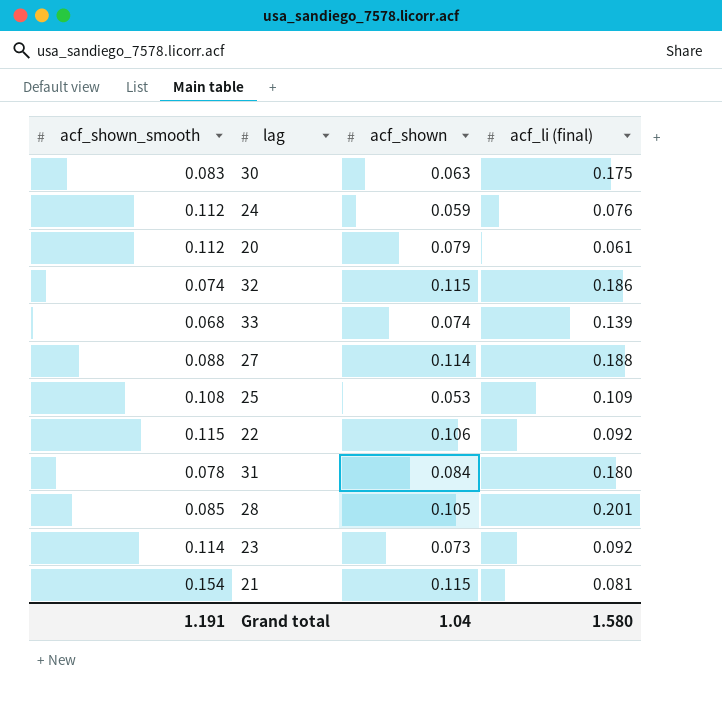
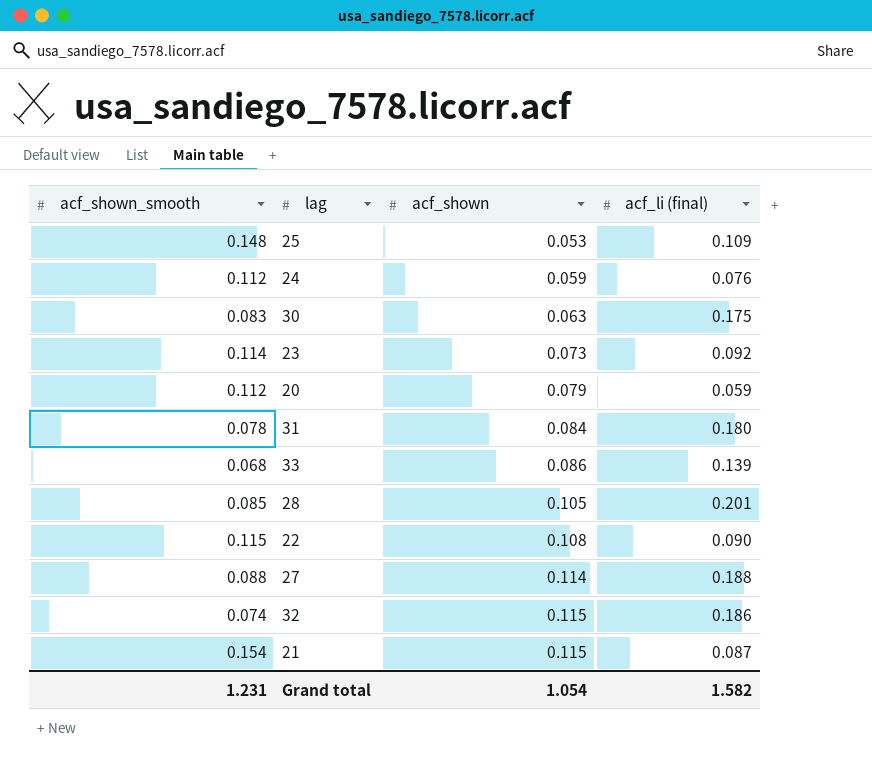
row order: none -> acf_shown ascending
25 | acf_shown_smooth: 0.108 -> 0.148
20 | acf_li (final): 0.061 -> 0.059
33 | acf_shown: 0.074 -> 0.086
22 | acf_shown: 0.106 -> 0.108
22 | acf_li (final): 0.092 -> 0.090
21 | acf_li (final): 0.081 -> 0.087
Grand total | acf_shown_smooth: 1.191 -> 1.231
Grand total | acf_shown: 1.04 -> 1.054
Grand total | acf_li (final): 1.580 -> 1.582

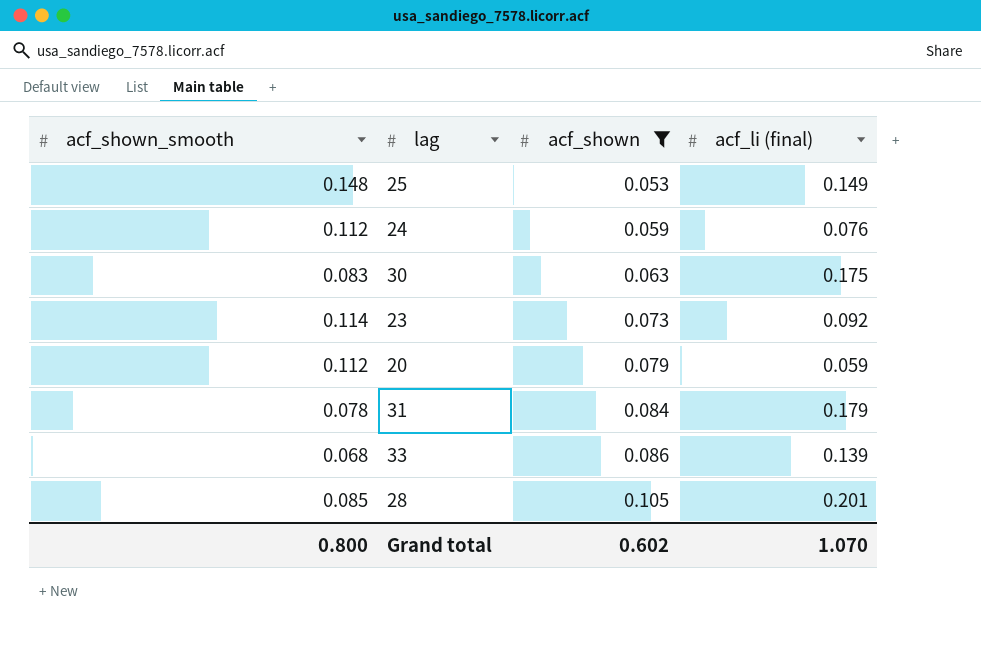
filter: none -> acf_shown <= 0.105
25 | acf_li (final): 0.109 -> 0.149
31 | acf_li (final): 0.180 -> 0.179
Grand total | acf_shown_smooth: 1.231 -> 0.800
Grand total | acf_shown: 1.054 -> 0.602
Grand total | acf_li (final): 1.582 -> 1.070

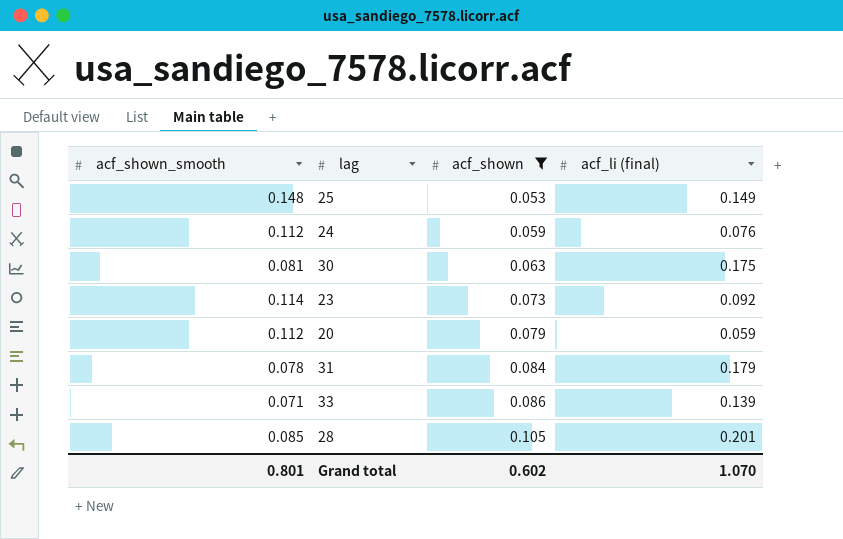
30 | acf_shown_smooth: 0.083 -> 0.081
33 | acf_shown_smooth: 0.068 -> 0.071
Grand total | acf_shown_smooth: 0.800 -> 0.801

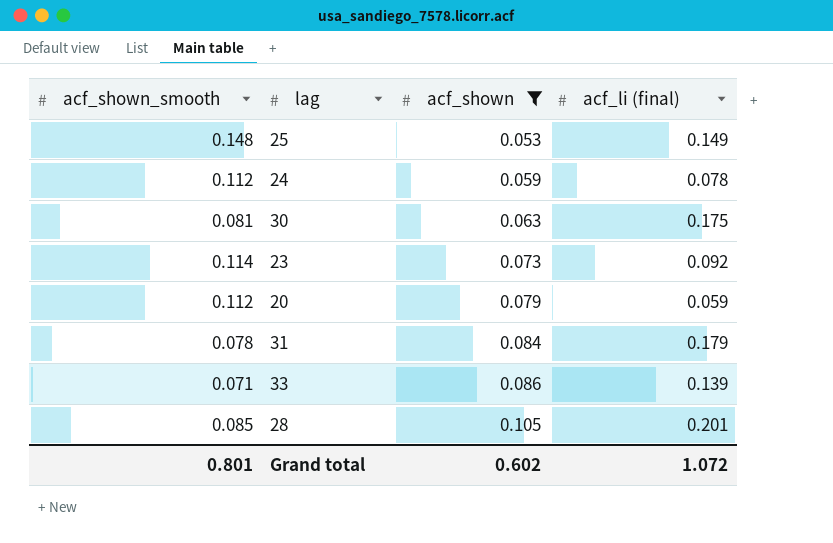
24 | acf_li (final): 0.076 -> 0.078
Grand total | acf_li (final): 1.070 -> 1.072

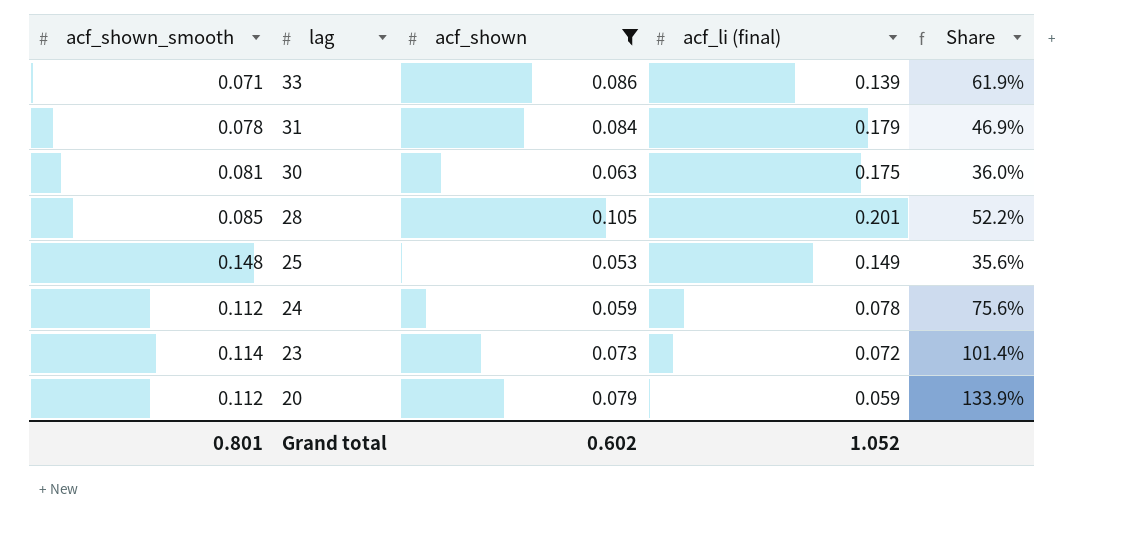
row order: acf_shown ascending -> lag descending
column Share | formula: none -> [acf_shown] / [acf_li (final)]
23 | acf_li (final): 0.092 -> 0.072
Grand total | acf_li (final): 1.072 -> 1.052

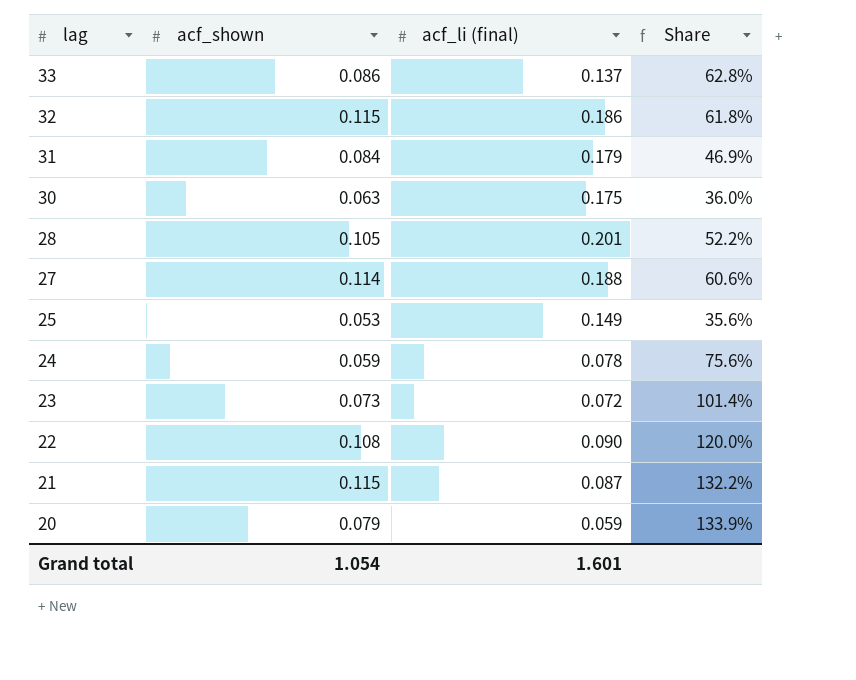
filter: acf_shown <= 0.105 -> none
column acf_shown_smooth | position: 1 -> none
33 | acf_li (final): 0.139 -> 0.137
33 | Share: 61.9% -> 62.8%
Grand total | acf_shown: 0.602 -> 1.054
Grand total | acf_li (final): 1.052 -> 1.601

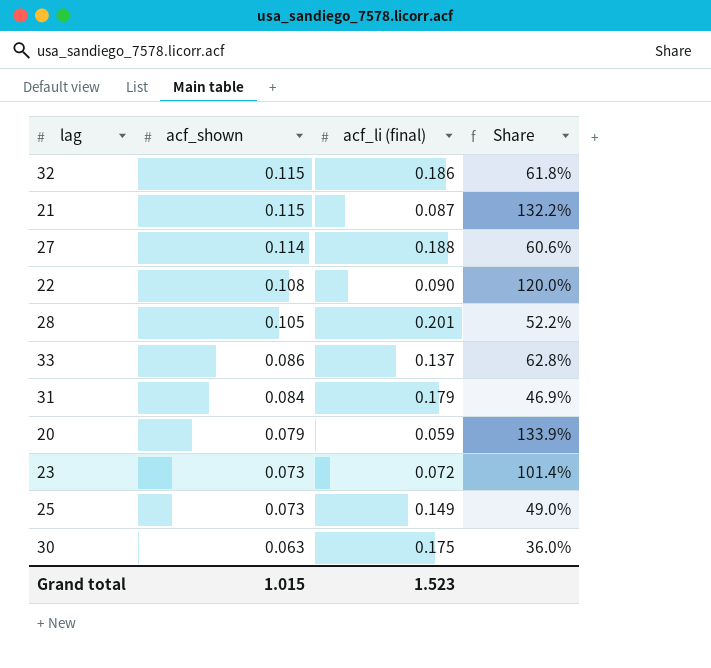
row order: lag descending -> acf_shown descending
row 24: 0.059 | 0.078 | 75.6% -> none
25 | acf_shown: 0.053 -> 0.073
25 | Share: 35.6% -> 49.0%
Grand total | acf_shown: 1.054 -> 1.015
Grand total | acf_li (final): 1.601 -> 1.523

